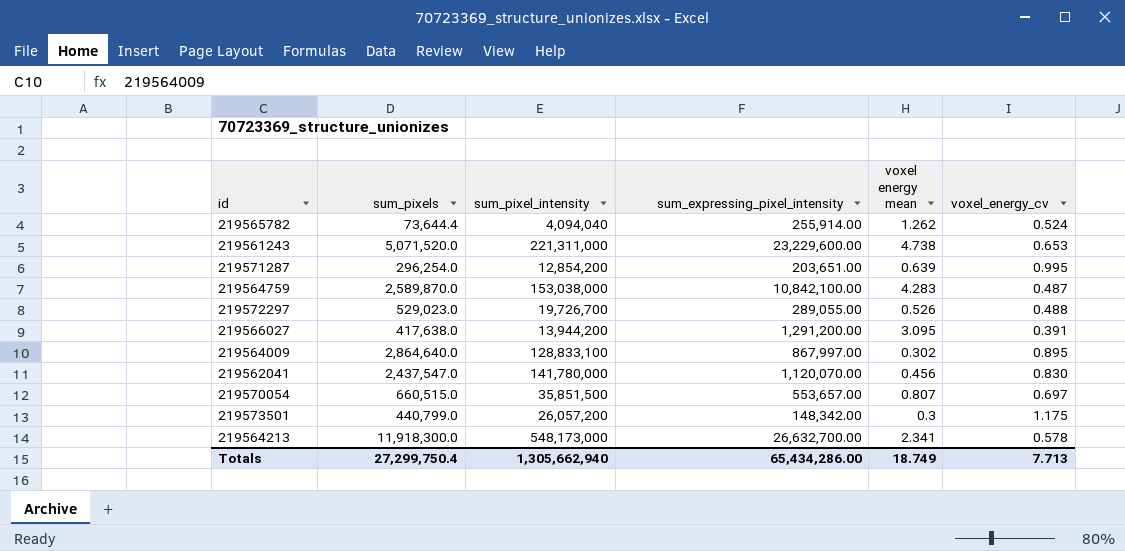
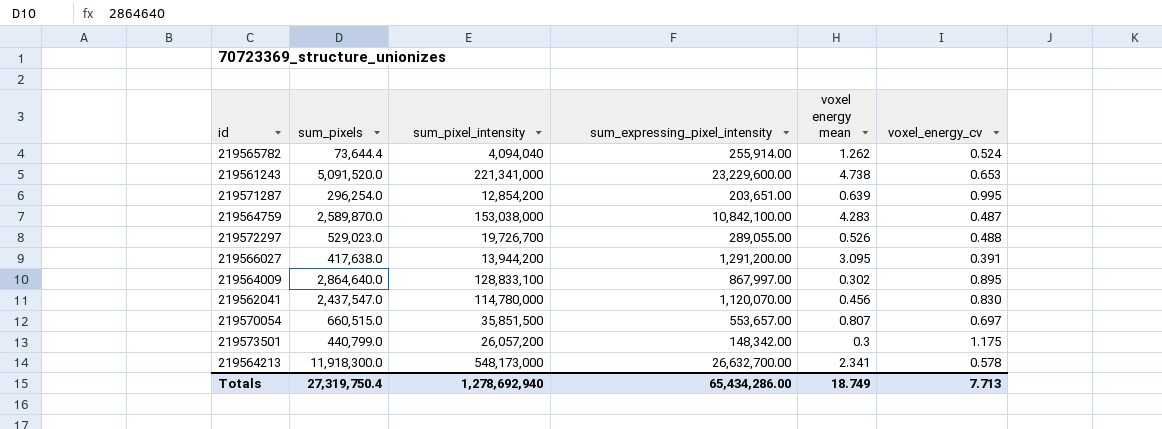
219561243 | sum_pixels: 5,071,520.0 -> 5,091,520.0
219561243 | sum_pixel_intensity: 221,311,000 -> 221,341,000
219562041 | sum_pixel_intensity: 141,780,000 -> 114,780,000
Totals | sum_pixels: 27,299,750.4 -> 27,319,750.4
Totals | sum_pixel_intensity: 1,305,662,940 -> 1,278,692,940

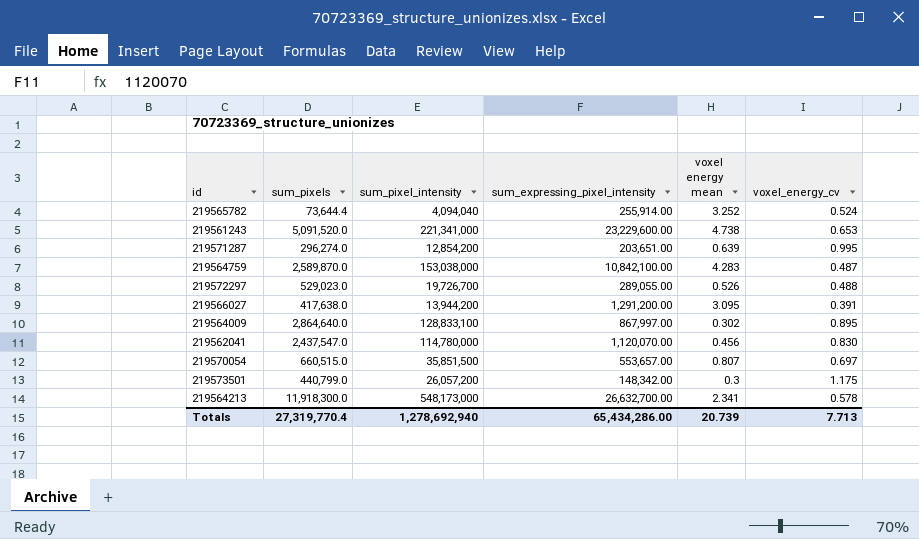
219565782 | voxel energy mean: 1.262 -> 3.252
219571287 | sum_pixels: 296,254.0 -> 296,274.0
Totals | sum_pixels: 27,319,750.4 -> 27,319,770.4
Totals | voxel energy mean: 18.749 -> 20.739

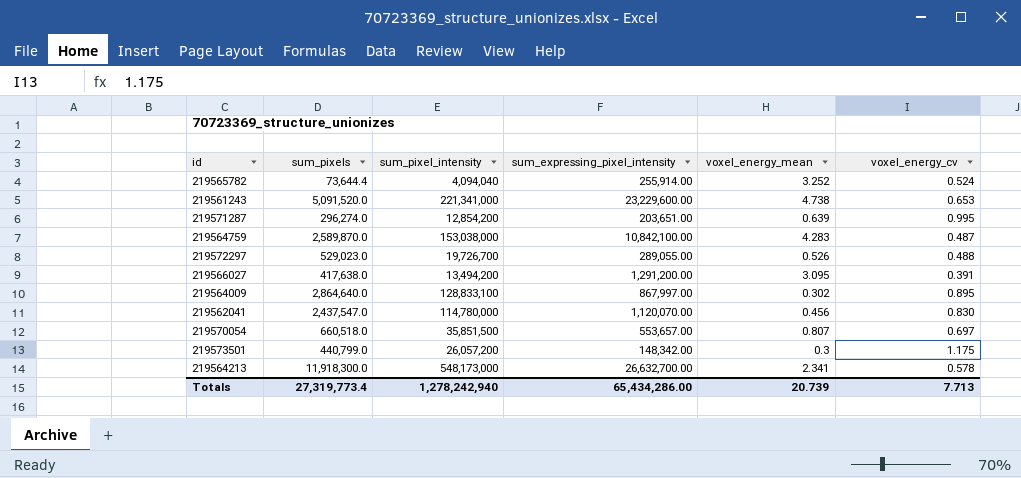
column name: voxel energy mean -> voxel_energy_mean
219566027 | sum_pixel_intensity: 13,944,200 -> 13,494,200
219570054 | sum_pixels: 660,515.0 -> 660,518.0
Totals | sum_pixels: 27,319,770.4 -> 27,319,773.4
Totals | sum_pixel_intensity: 1,278,692,940 -> 1,278,242,940

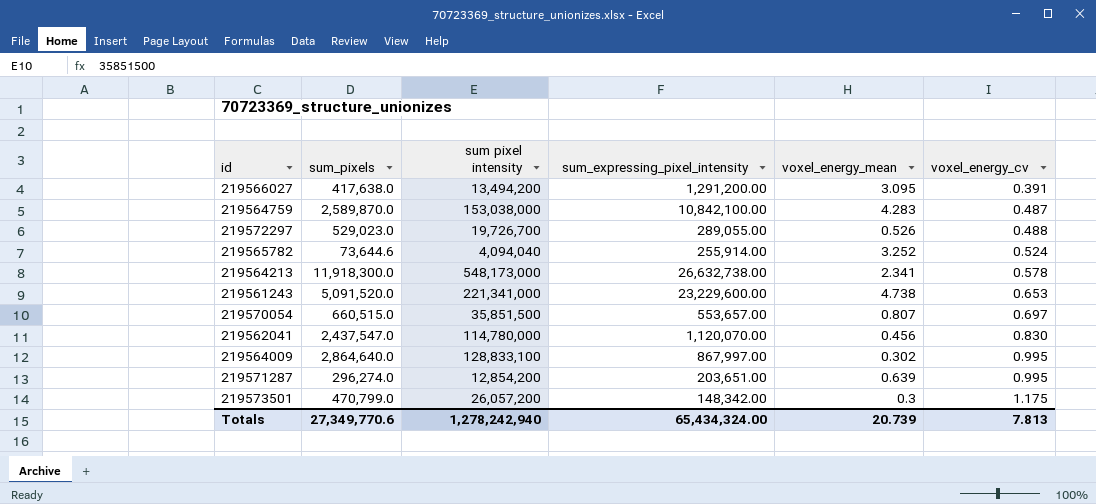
row order: none -> voxel_energy_cv ascending
column name: sum_pixel_intensity -> sum pixel intensity
219565782 | sum_pixels: 73,644.4 -> 73,644.6
219564213 | sum_expressing_pixel_intensity: 26,632,700.00 -> 26,632,738.00
219570054 | sum_pixels: 660,518.0 -> 660,515.0
219564009 | voxel_energy_cv: 0.895 -> 0.995
219573501 | sum_pixels: 440,799.0 -> 470,799.0
Totals | sum_pixels: 27,319,773.4 -> 27,349,770.6
Totals | sum_expressing_pixel_intensity: 65,434,286.00 -> 65,434,324.00
Totals | voxel_energy_cv: 7.713 -> 7.813

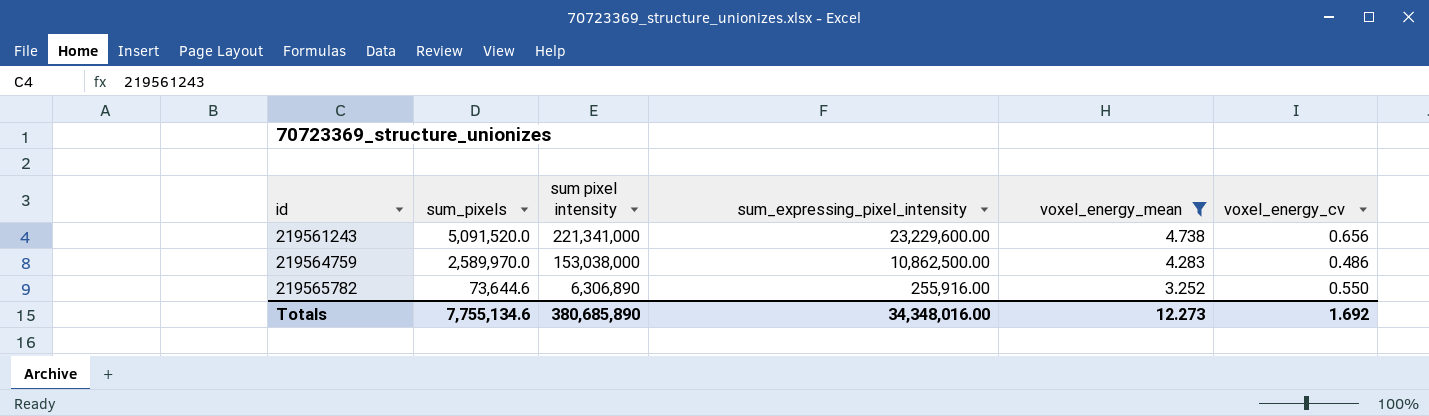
filter: none -> voxel_energy_mean >= 3.252
row order: voxel_energy_cv ascending -> id ascending
219561243 | voxel_energy_cv: 0.653 -> 0.656
219564759 | sum_pixels: 2,589,870.0 -> 2,589,970.0
219564759 | sum_expressing_pixel_intensity: 10,842,100.00 -> 10,862,500.00
219564759 | voxel_energy_cv: 0.487 -> 0.486
219565782 | sum pixel intensity: 4,094,040 -> 6,306,890
219565782 | sum_expressing_pixel_intensity: 255,914.00 -> 255,916.00
219565782 | voxel_energy_cv: 0.524 -> 0.550
Totals | sum_pixels: 27,349,770.6 -> 7,755,134.6
Totals | sum pixel intensity: 1,278,242,940 -> 380,685,890
Totals | sum_expressing_pixel_intensity: 65,434,324.00 -> 34,348,016.00
Totals | voxel_energy_mean: 20.739 -> 12.273
Totals | voxel_energy_cv: 7.813 -> 1.692

